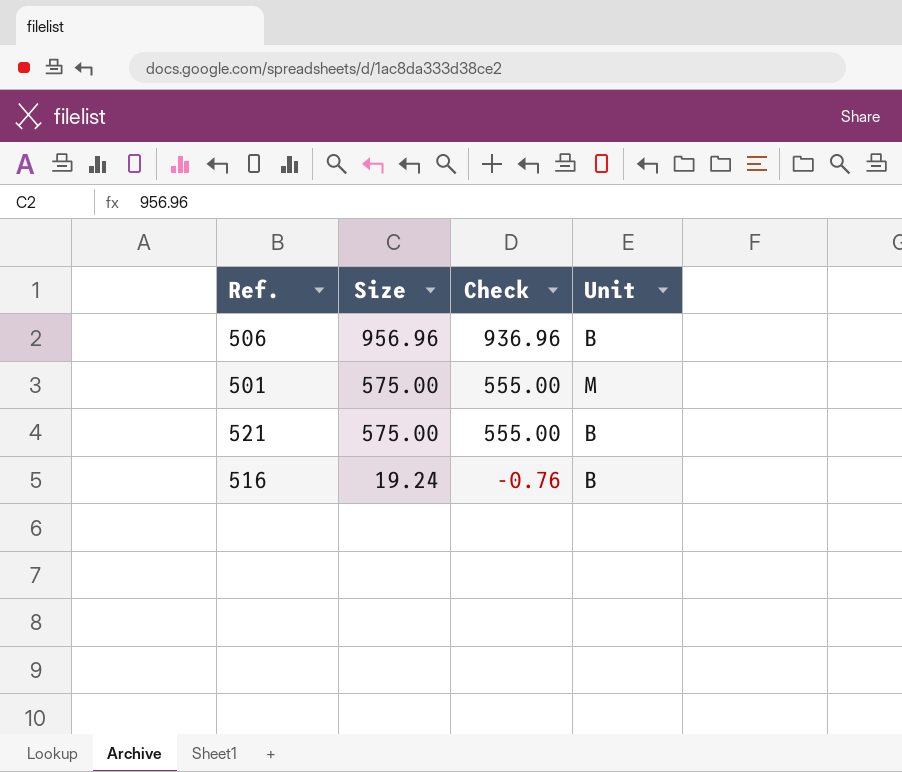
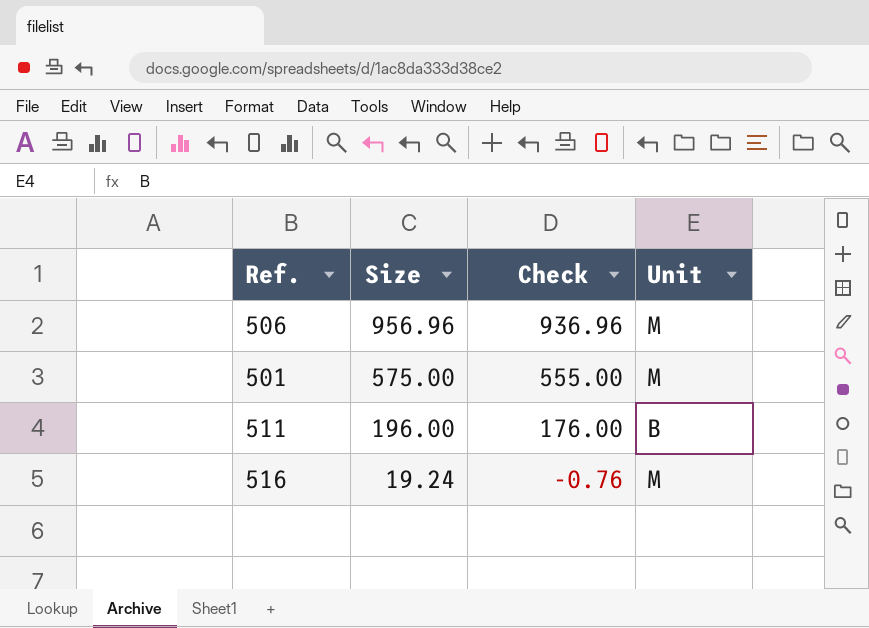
row 521: 575.00 | 555.00 | B -> none
506 | Unit: B -> M
row 511: none -> 196.00 | 176.00 | B
516 | Unit: B -> M

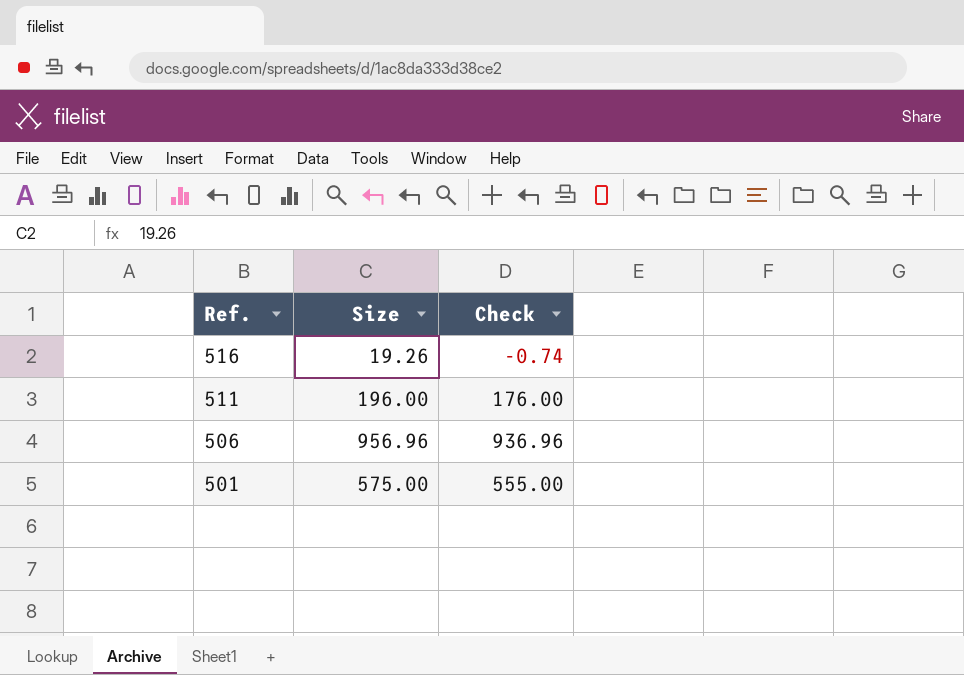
row order: Size descending -> Ref. descending
column Unit | position: 4 -> none
516 | Size: 19.24 -> 19.26
516 | Check: -0.76 -> -0.74

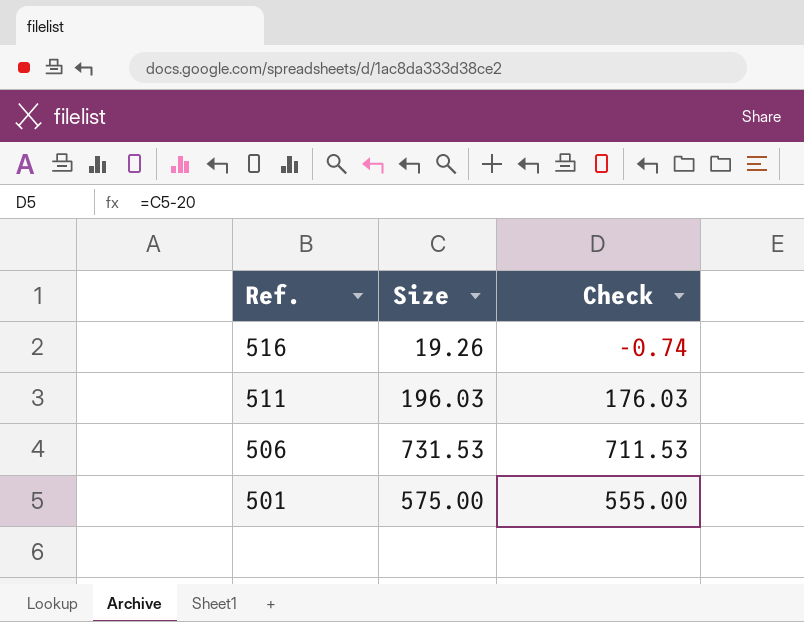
511 | Size: 196.00 -> 196.03
511 | Check: 176.00 -> 176.03
506 | Size: 956.96 -> 731.53
506 | Check: 936.96 -> 711.53

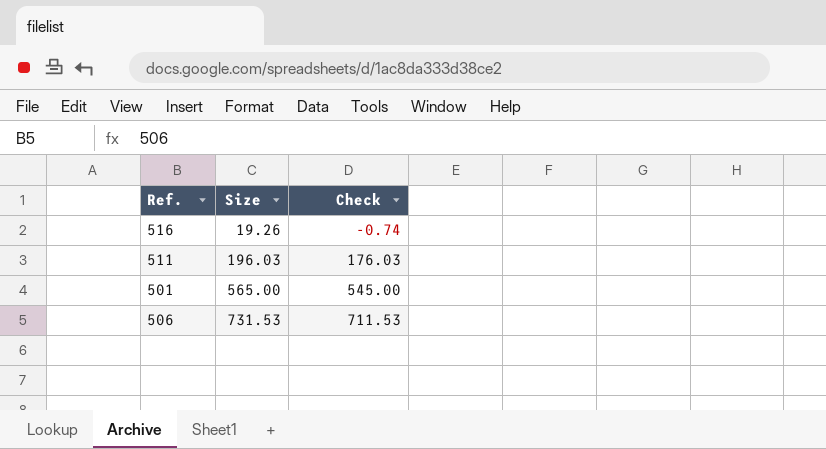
row order: Ref. descending -> Size ascending
501 | Size: 575.00 -> 565.00
501 | Check: 555.00 -> 545.00

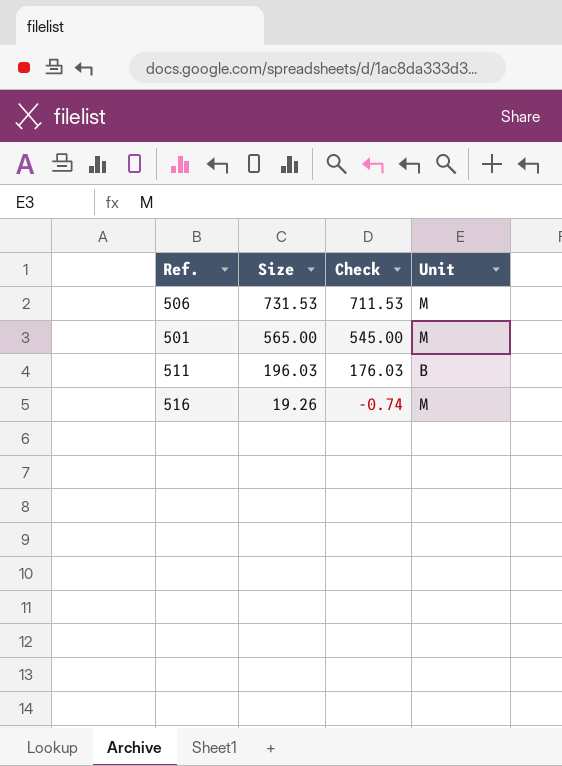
row order: Size ascending -> Size descending
column Unit | position: none -> 4

